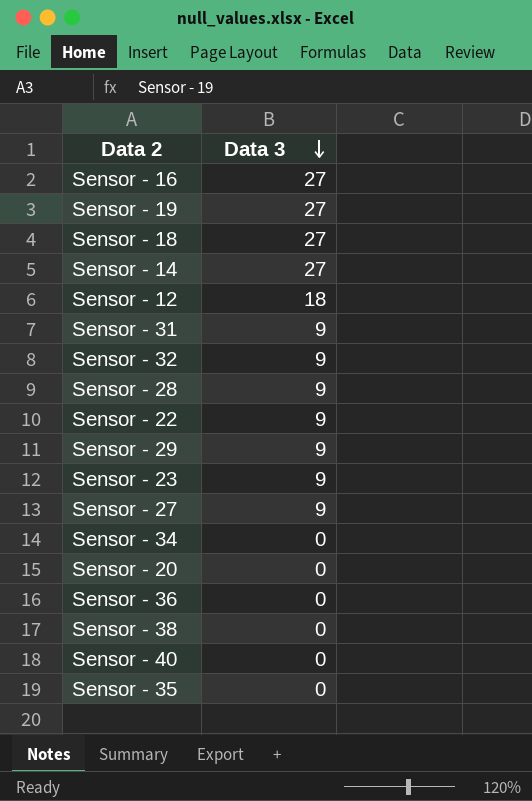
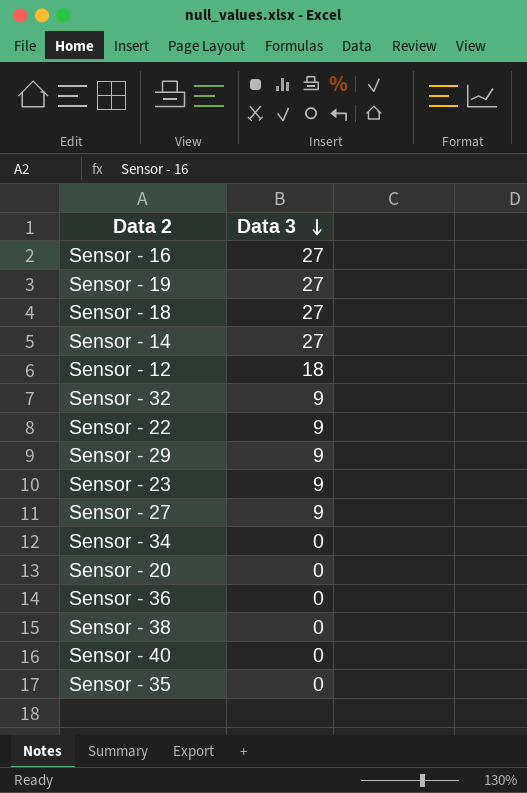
row Sensor - 31: 9 -> none
row Sensor - 28: 9 -> none

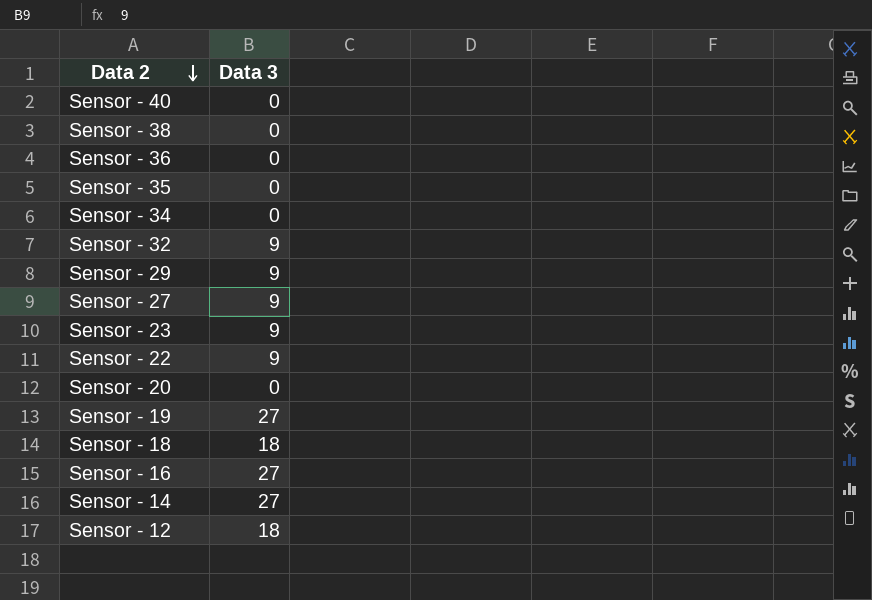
row order: Data 3 descending -> Data 2 descending
Sensor - 18 | Data 3: 27 -> 18

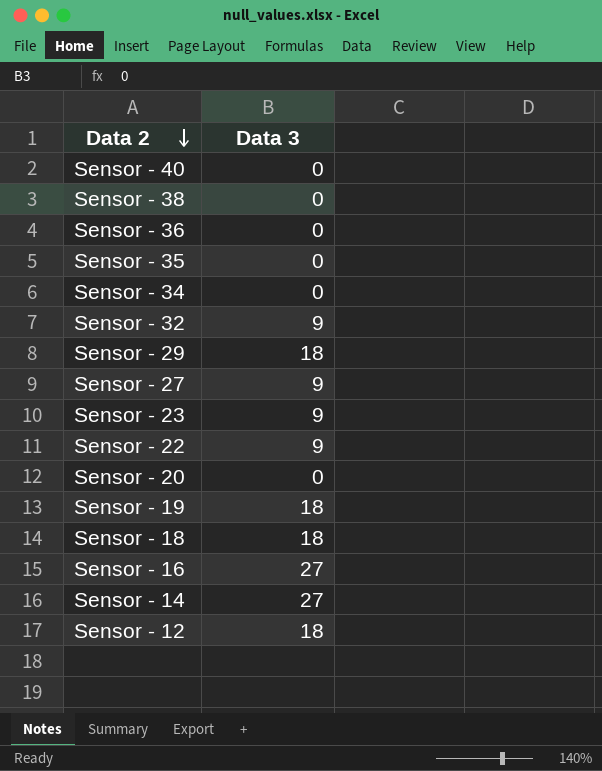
Sensor - 29 | Data 3: 9 -> 18
Sensor - 19 | Data 3: 27 -> 18

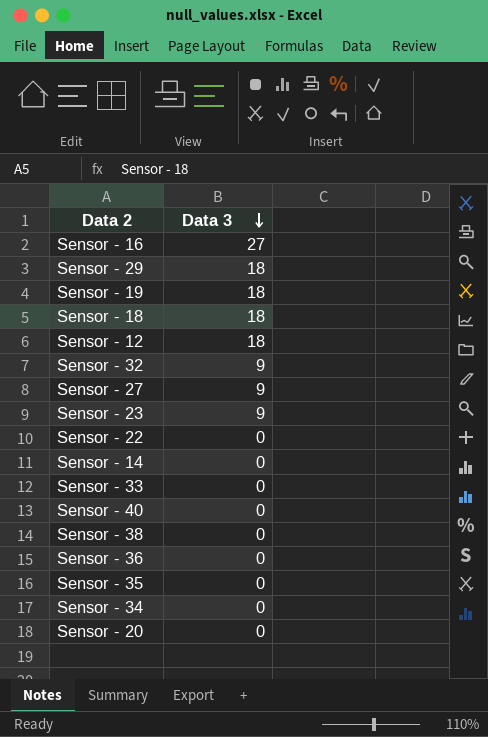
row order: Data 2 descending -> Data 3 descending
Sensor - 22 | Data 3: 9 -> 0
Sensor - 14 | Data 3: 27 -> 0
row Sensor - 33: none -> 0

